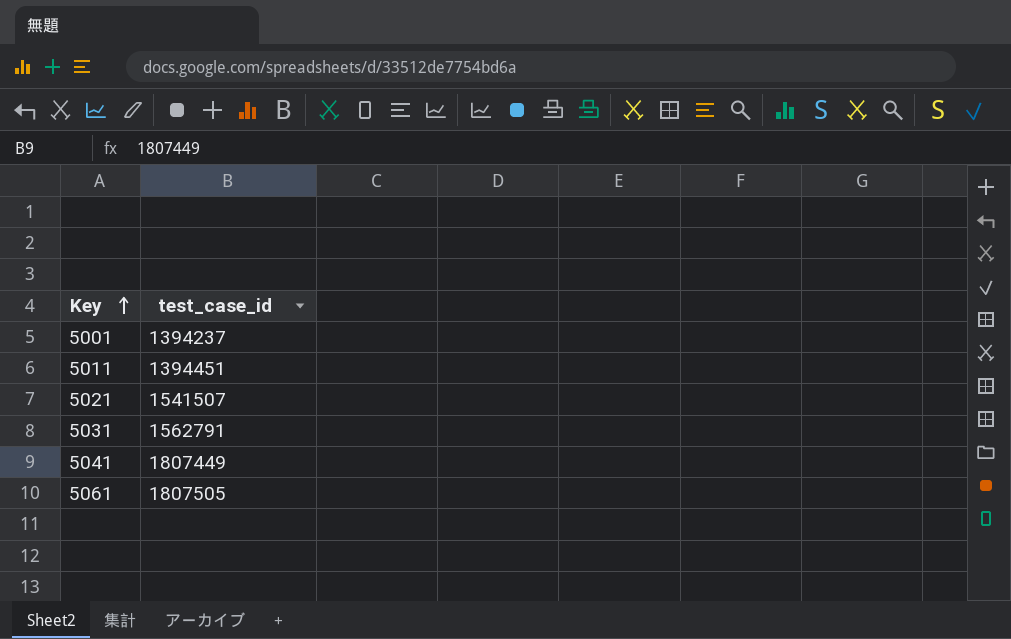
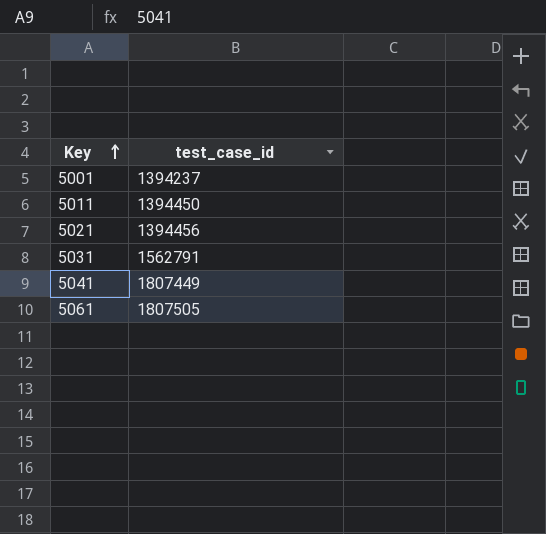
5011 | test_case_id: 1394451 -> 1394450
5021 | test_case_id: 1541507 -> 1394456

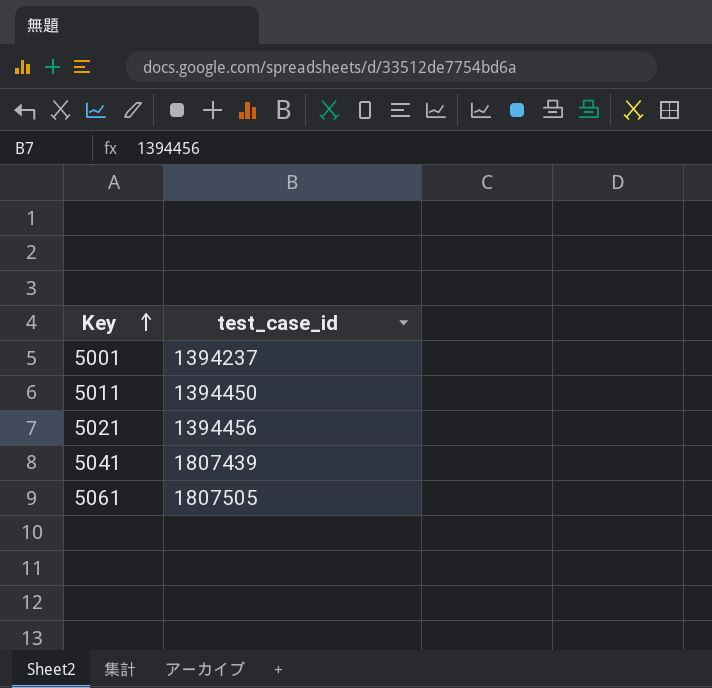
row 5031: 1562791 -> none
5041 | test_case_id: 1807449 -> 1807439

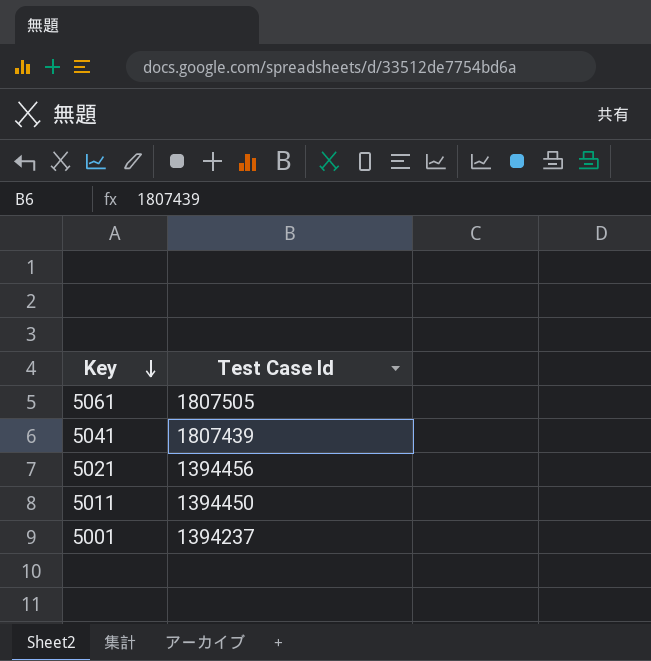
row order: Key ascending -> Key descending
column name: test_case_id -> Test Case Id

